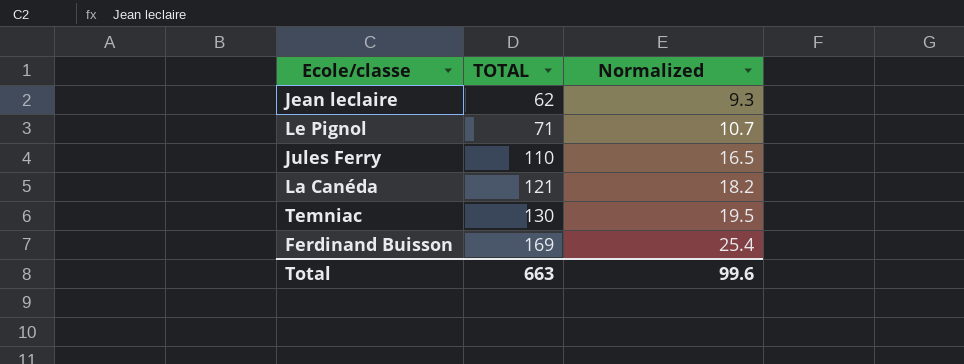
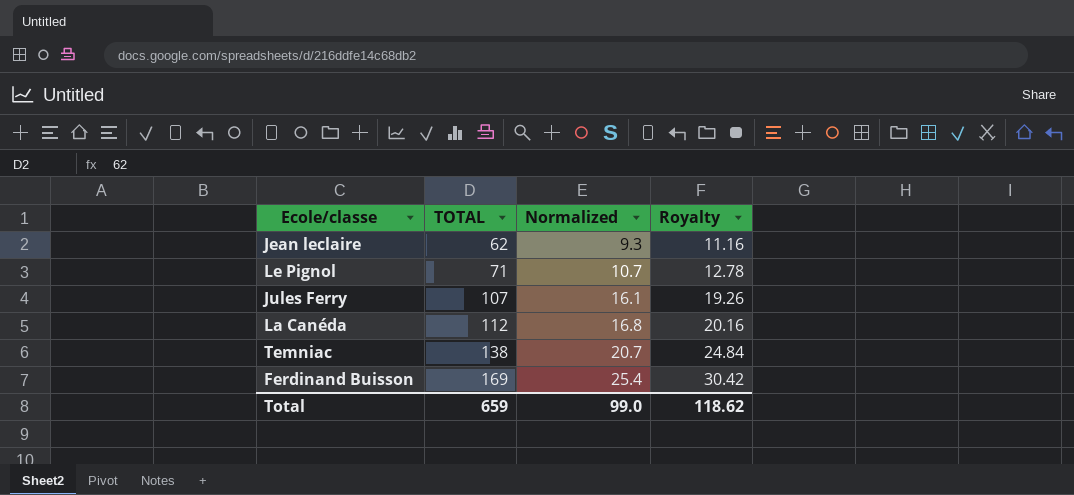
column Royalty | formula: none -> [TOTAL] * 0.18
Jules Ferry | TOTAL: 110 -> 107
Jules Ferry | Normalized: 16.5 -> 16.1
La Canéda | TOTAL: 121 -> 112
La Canéda | Normalized: 18.2 -> 16.8
Temniac | TOTAL: 130 -> 138
Temniac | Normalized: 19.5 -> 20.7
Total | TOTAL: 663 -> 659
Total | Normalized: 99.6 -> 99.0

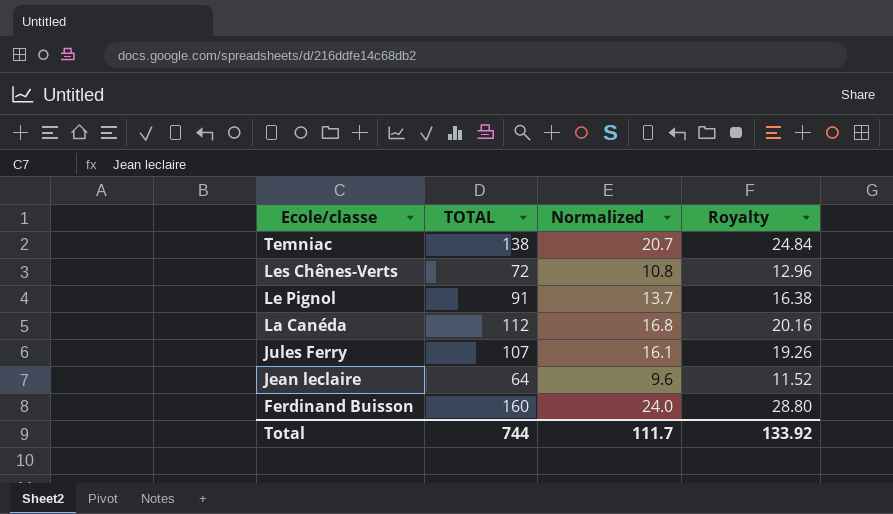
row order: TOTAL ascending -> Ecole/classe descending
row Les Chênes-Verts: none -> 72 | 10.8 | 12.96
Le Pignol | TOTAL: 71 -> 91
Le Pignol | Normalized: 10.7 -> 13.7
Le Pignol | Royalty: 12.78 -> 16.38
Jean leclaire | TOTAL: 62 -> 64
Jean leclaire | Normalized: 9.3 -> 9.6
Jean leclaire | Royalty: 11.16 -> 11.52
Ferdinand Buisson | TOTAL: 169 -> 160
Ferdinand Buisson | Normalized: 25.4 -> 24.0
Ferdinand Buisson | Royalty: 30.42 -> 28.80
Total | TOTAL: 659 -> 744
Total | Normalized: 99.0 -> 111.7
Total | Royalty: 118.62 -> 133.92

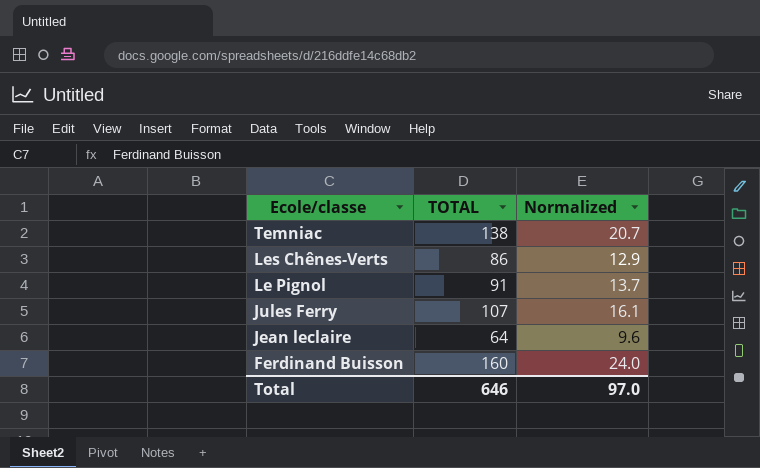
column Royalty | formula: [TOTAL] * 0.18 -> none
row La Canéda: 112 | 16.8 | 20.16 -> none
Les Chênes-Verts | TOTAL: 72 -> 86
Les Chênes-Verts | Normalized: 10.8 -> 12.9
Total | TOTAL: 744 -> 646
Total | Normalized: 111.7 -> 97.0

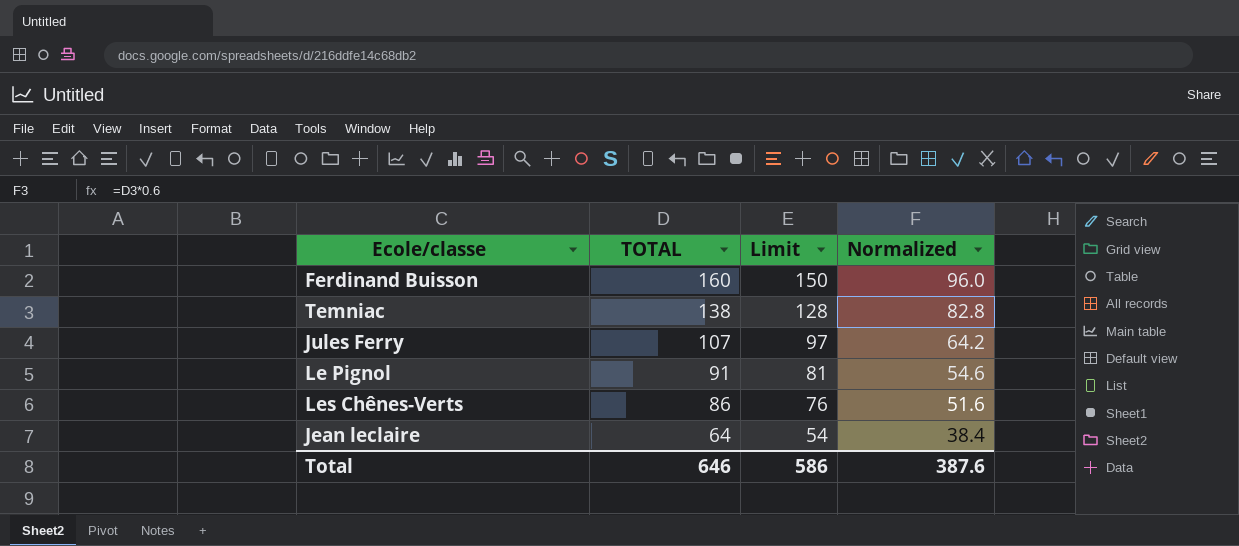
row order: Ecole/classe descending -> TOTAL descending
column Limit | formula: none -> [TOTAL] - 10
column Normalized | formula: [TOTAL] * 0.15 -> [TOTAL] * 0.6
Total | Normalized: 97.0 -> 387.6

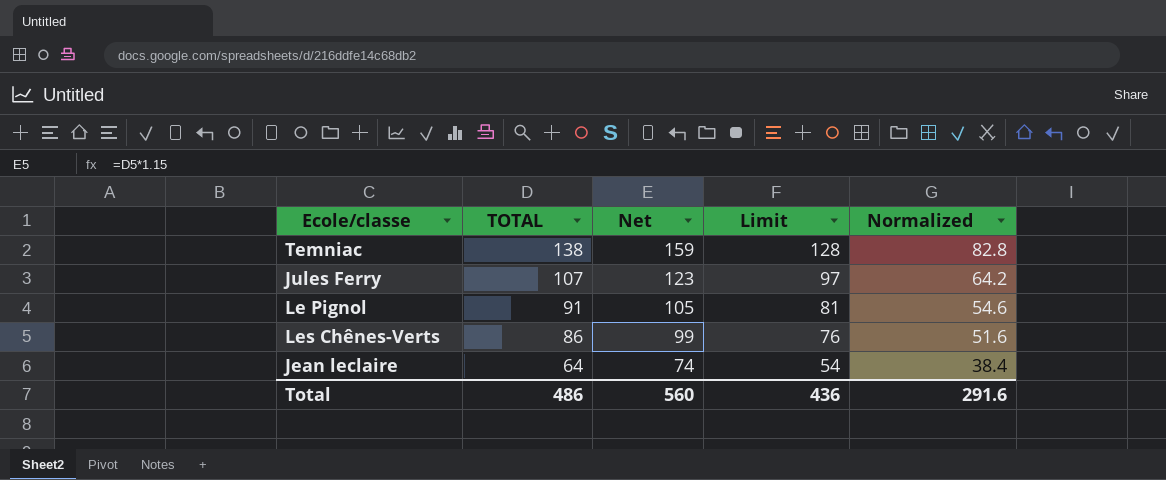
column Net | formula: none -> [TOTAL] * 1.15
row Ferdinand Buisson: 160 | 150 | 96.0 -> none
Total | TOTAL: 646 -> 486
Total | Limit: 586 -> 436
Total | Normalized: 387.6 -> 291.6

